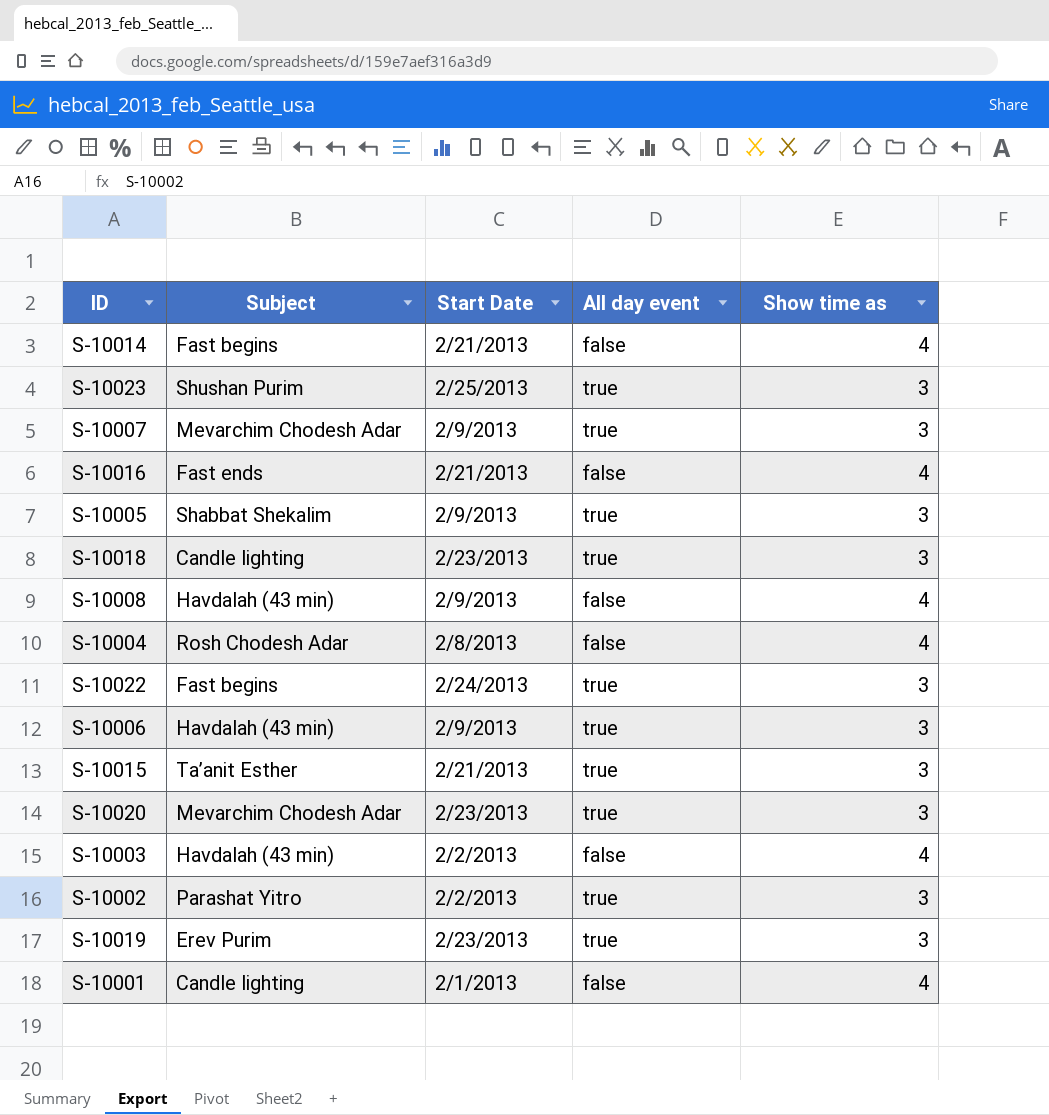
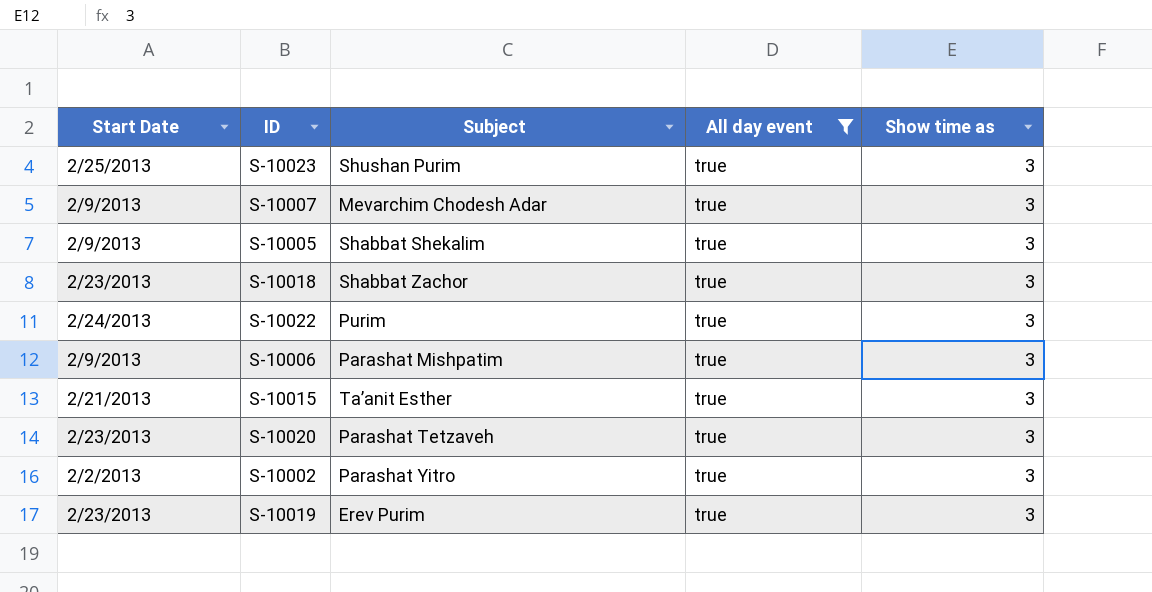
filter: none -> All day event = true
column Start Date | position: 3 -> 1
S-10018 | Subject: Candle lighting -> Shabbat Zachor
S-10022 | Subject: Fast begins -> Purim
S-10006 | Subject: Havdalah (43 min) -> Parashat Mishpatim
S-10020 | Subject: Mevarchim Chodesh Adar -> Parashat Tetzaveh

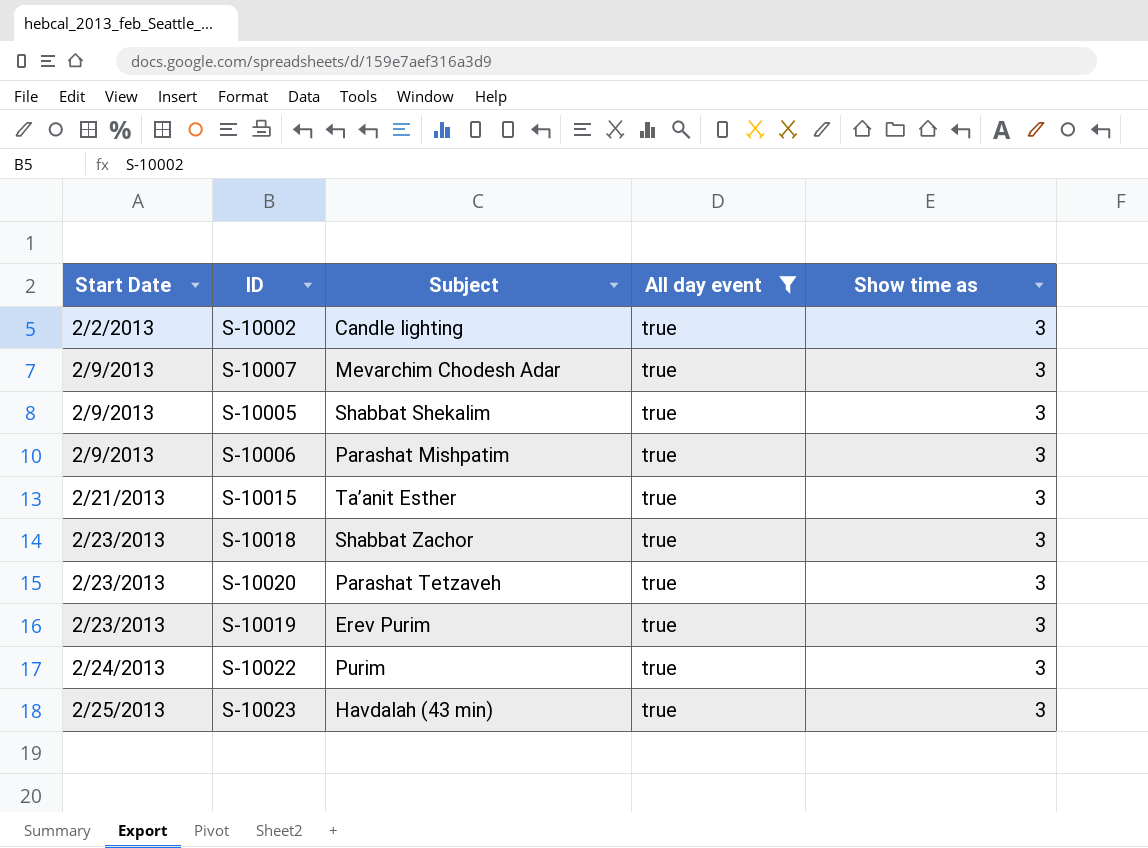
row order: none -> Start Date ascending
S-10002 | Subject: Parashat Yitro -> Candle lighting
S-10023 | Subject: Shushan Purim -> Havdalah (43 min)

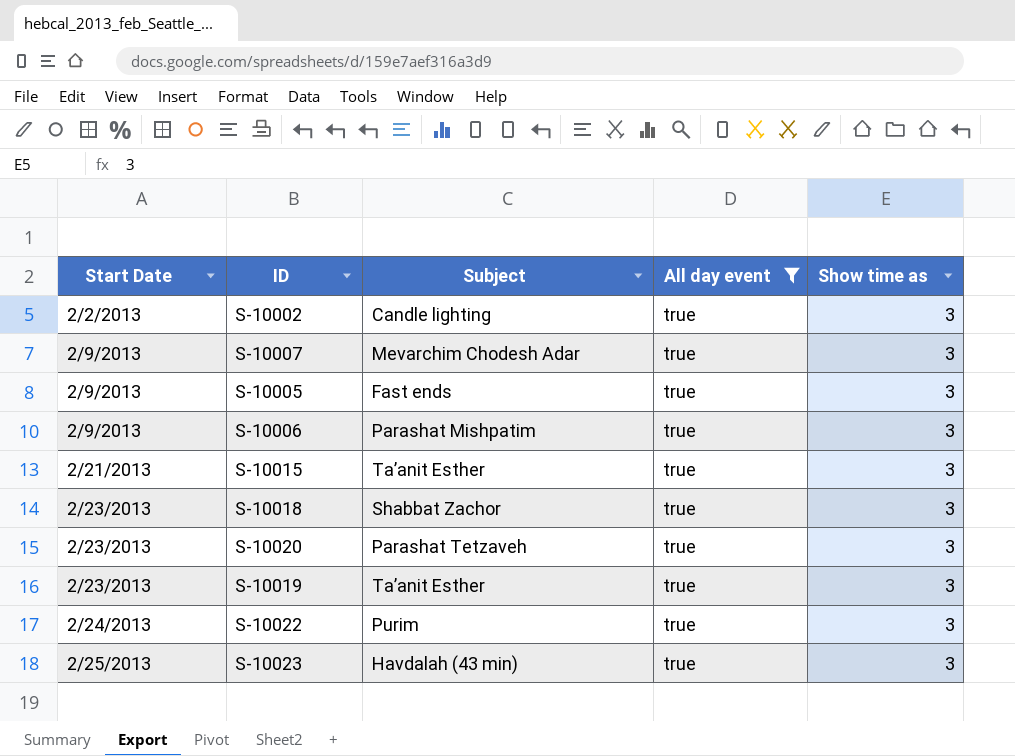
S-10005 | Subject: Shabbat Shekalim -> Fast ends
S-10019 | Subject: Erev Purim -> Ta’anit Esther

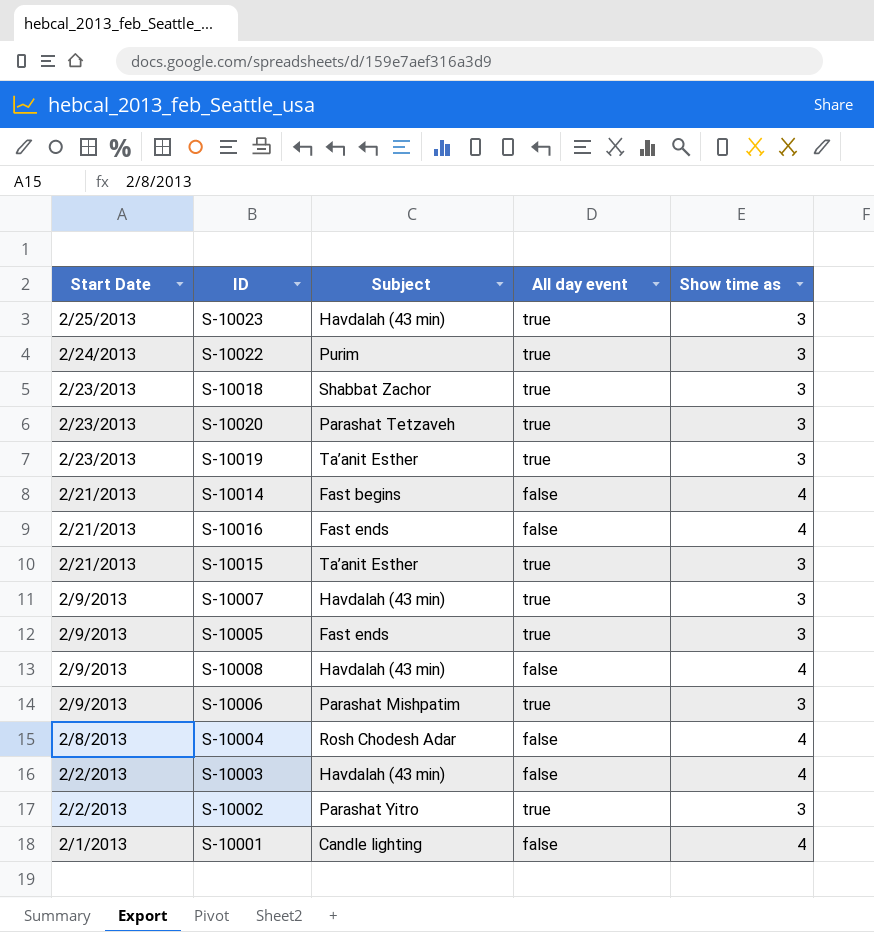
filter: All day event = true -> none
row order: Start Date ascending -> Start Date descending
S-10007 | Subject: Mevarchim Chodesh Adar -> Havdalah (43 min)
S-10002 | Subject: Candle lighting -> Parashat Yitro

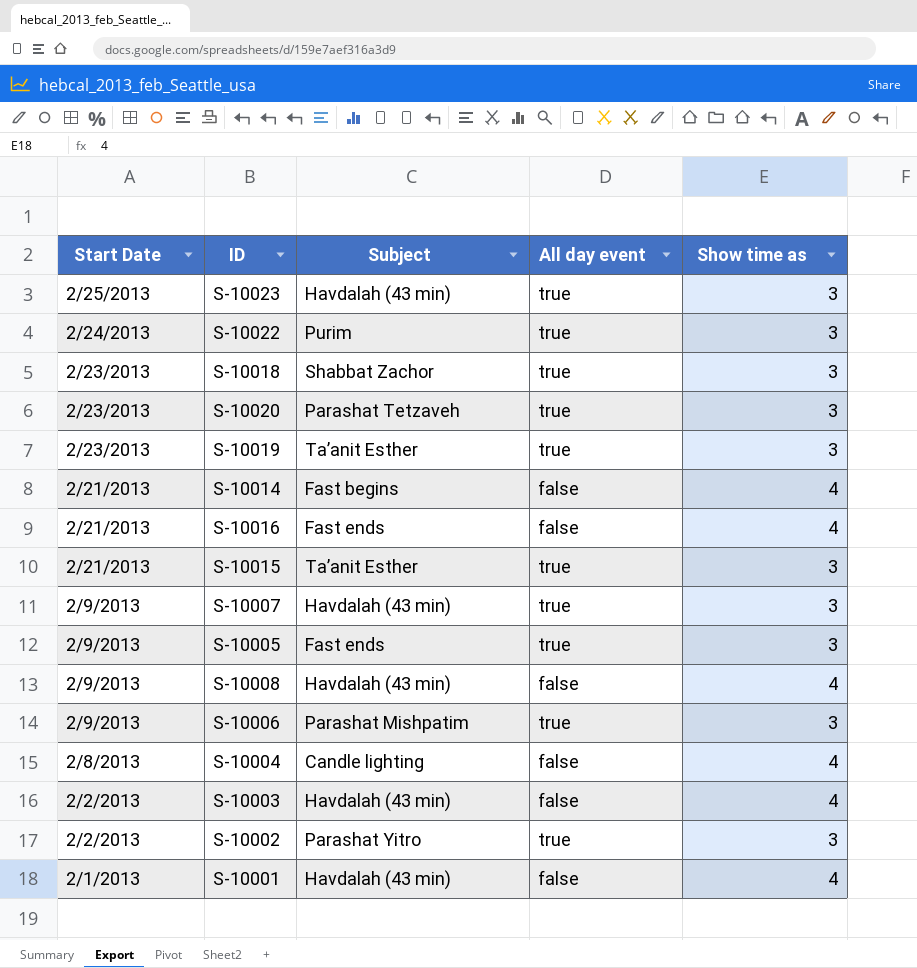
S-10004 | Subject: Rosh Chodesh Adar -> Candle lighting
S-10001 | Subject: Candle lighting -> Havdalah (43 min)

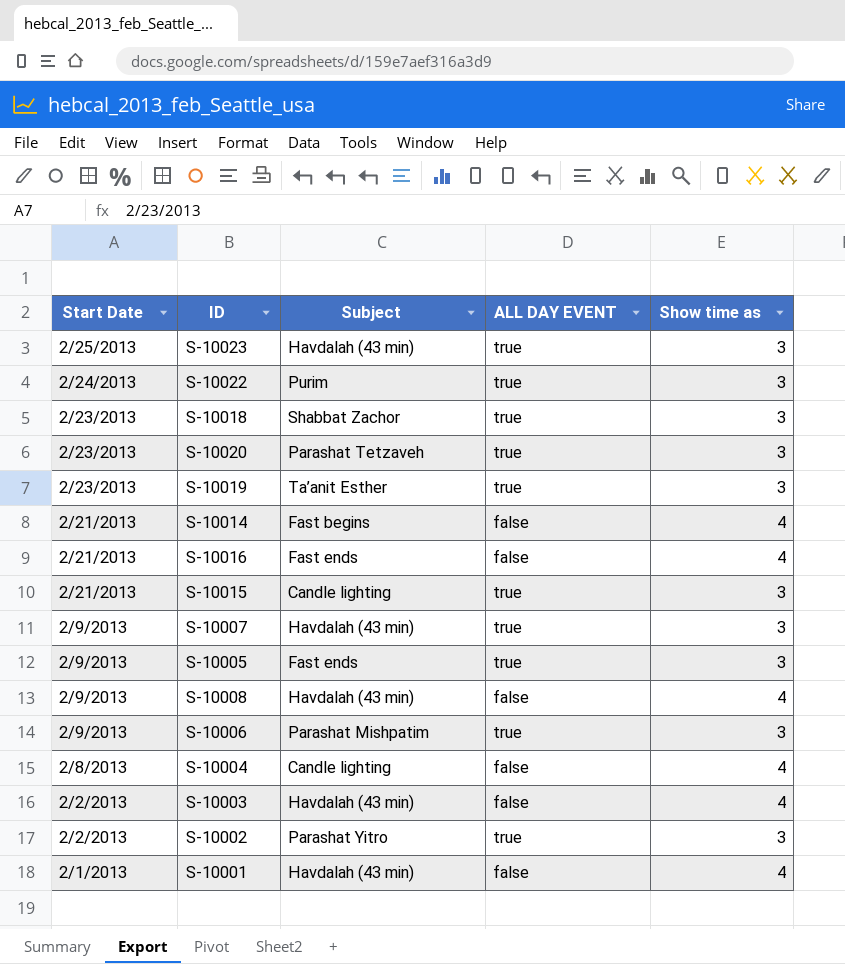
column name: All day event -> ALL DAY EVENT
S-10015 | Subject: Ta’anit Esther -> Candle lighting

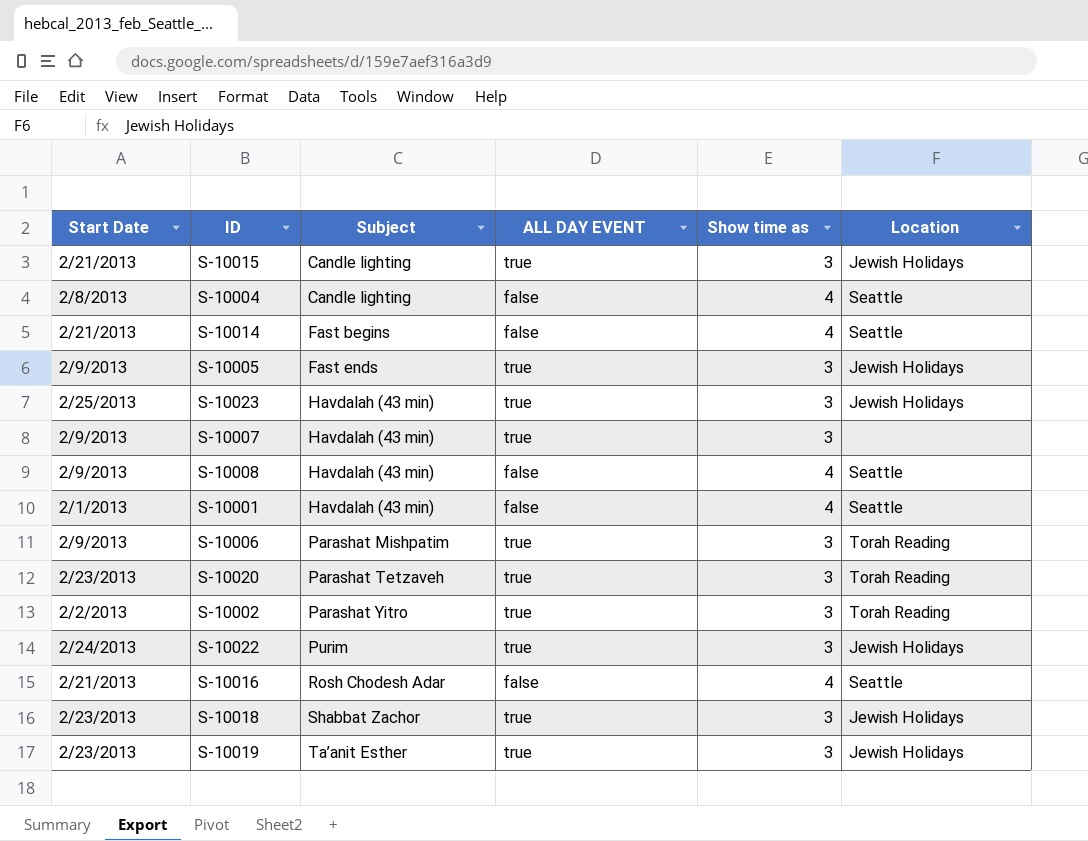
row order: Start Date descending -> Subject ascending
column Location | position: none -> 6
row S-10003: 2/2/2013 | Havdalah (43 min) | false | 4 -> none
S-10016 | Subject: Fast ends -> Rosh Chodesh Adar

